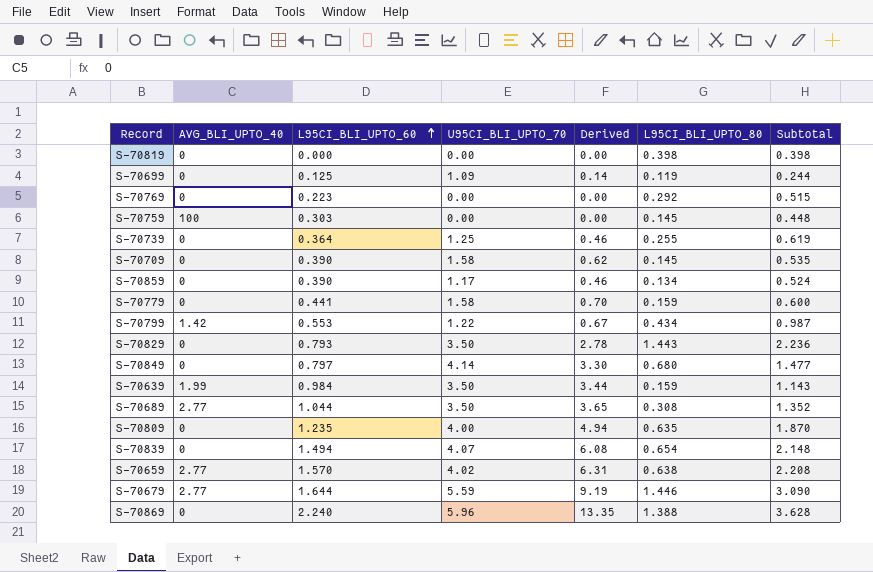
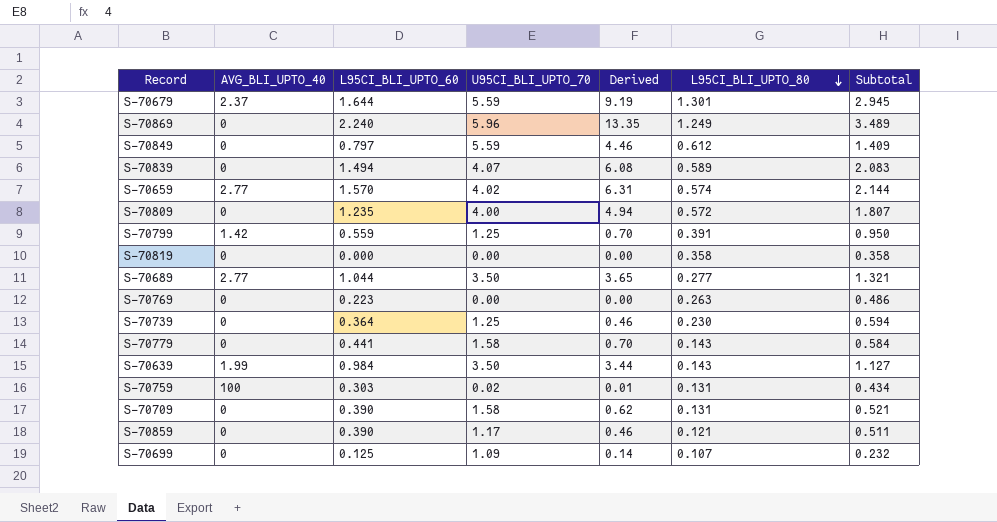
row order: L95CI_BLI_UPTO_60 ascending -> L95CI_BLI_UPTO_80 descending
row S-70829: 0 | 0.793 | 3.50 | 2.78 | 1.443 | 2.236 -> none
S-70679 | AVG_BLI_UPTO_40: 2.77 -> 2.37
S-70679 | L95CI_BLI_UPTO_80: 1.446 -> 1.301
S-70679 | Subtotal: 3.090 -> 2.945
S-70869 | L95CI_BLI_UPTO_80: 1.388 -> 1.249
S-70869 | Subtotal: 3.628 -> 3.489
S-70849 | U95CI_BLI_UPTO_70: 4.14 -> 5.59
S-70849 | Derived: 3.30 -> 4.46
S-70849 | L95CI_BLI_UPTO_80: 0.680 -> 0.612
S-70849 | Subtotal: 1.477 -> 1.409
S-70839 | L95CI_BLI_UPTO_80: 0.654 -> 0.589
S-70839 | Subtotal: 2.148 -> 2.083
S-70659 | L95CI_BLI_UPTO_80: 0.638 -> 0.574
S-70659 | Subtotal: 2.208 -> 2.144
S-70809 | L95CI_BLI_UPTO_80: 0.635 -> 0.572
S-70809 | Subtotal: 1.870 -> 1.807
S-70799 | L95CI_BLI_UPTO_60: 0.553 -> 0.559
S-70799 | U95CI_BLI_UPTO_70: 1.22 -> 1.25
S-70799 | Derived: 0.67 -> 0.70
S-70799 | L95CI_BLI_UPTO_80: 0.434 -> 0.391
S-70799 | Subtotal: 0.987 -> 0.950
S-70819 | L95CI_BLI_UPTO_80: 0.398 -> 0.358
S-70819 | Subtotal: 0.398 -> 0.358
S-70689 | L95CI_BLI_UPTO_80: 0.308 -> 0.277
S-70689 | Subtotal: 1.352 -> 1.321
S-70769 | L95CI_BLI_UPTO_80: 0.292 -> 0.263
S-70769 | Subtotal: 0.515 -> 0.486
S-70739 | L95CI_BLI_UPTO_80: 0.255 -> 0.230
S-70739 | Subtotal: 0.619 -> 0.594
S-70779 | L95CI_BLI_UPTO_80: 0.159 -> 0.143
S-70779 | Subtotal: 0.600 -> 0.584
S-70639 | L95CI_BLI_UPTO_80: 0.159 -> 0.143
S-70639 | Subtotal: 1.143 -> 1.127
S-70759 | U95CI_BLI_UPTO_70: 0.00 -> 0.02
S-70759 | Derived: 0.00 -> 0.01
S-70759 | L95CI_BLI_UPTO_80: 0.145 -> 0.131
S-70759 | Subtotal: 0.448 -> 0.434
S-70709 | L95CI_BLI_UPTO_80: 0.145 -> 0.131
S-70709 | Subtotal: 0.535 -> 0.521
S-70859 | L95CI_BLI_UPTO_80: 0.134 -> 0.121
S-70859 | Subtotal: 0.524 -> 0.511
S-70699 | L95CI_BLI_UPTO_80: 0.119 -> 0.107
S-70699 | Subtotal: 0.244 -> 0.232

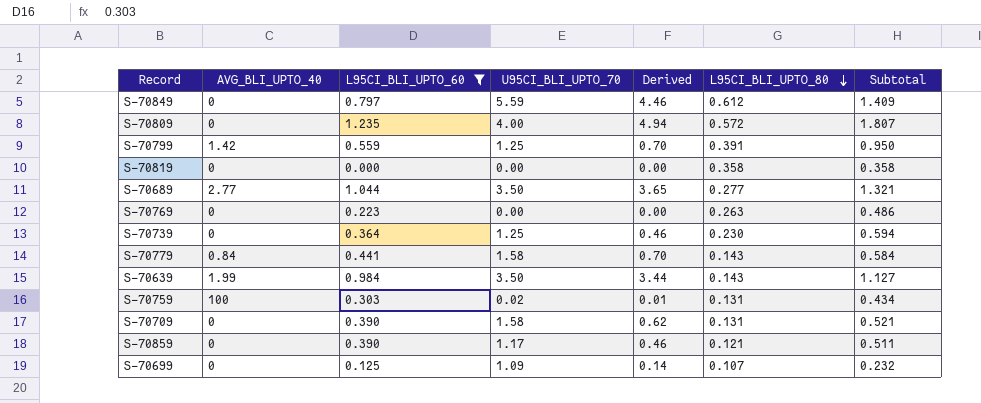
filter: none -> L95CI_BLI_UPTO_60 <= 1.235
S-70779 | AVG_BLI_UPTO_40: 0 -> 0.84

